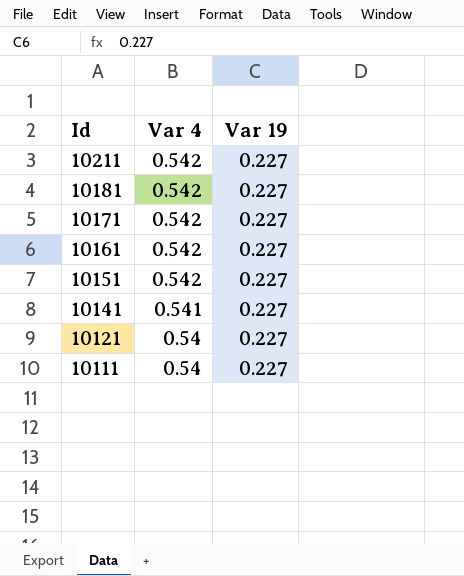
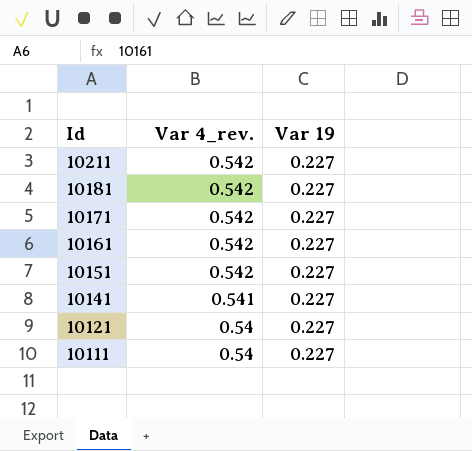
column name: Var 4 -> Var 4_rev.

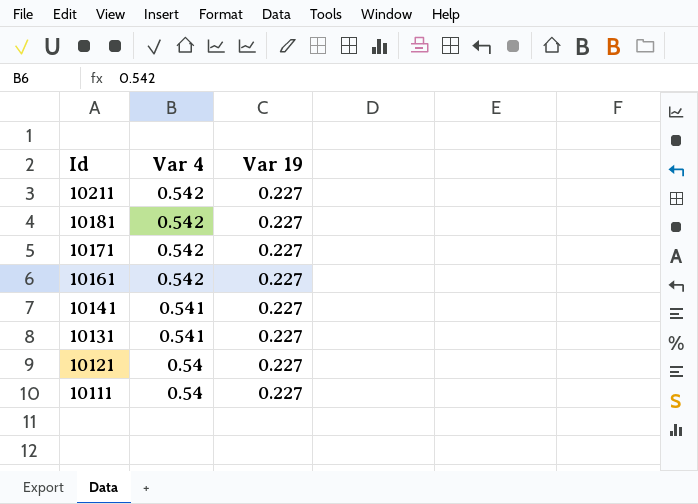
column name: Var 4_rev. -> Var 4
row 10151: 0.542 | 0.227 -> none
row 10131: none -> 0.541 | 0.227

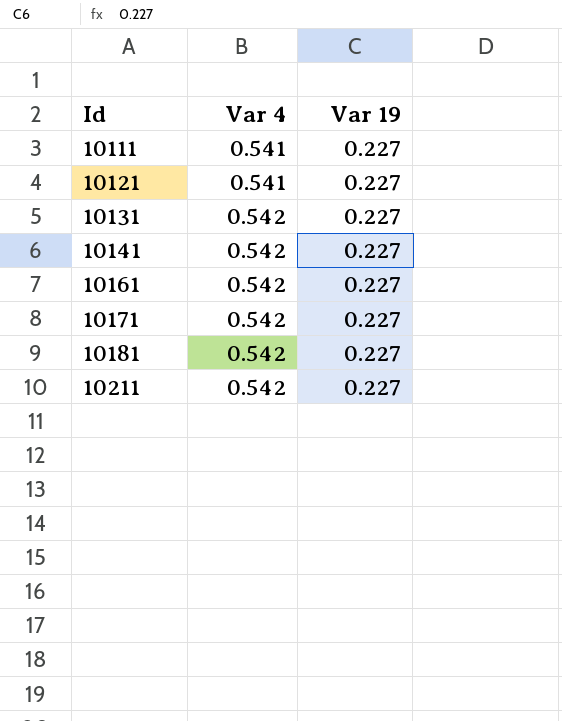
row order: Id descending -> Id ascending
10111 | Var 4: 0.54 -> 0.541
10121 | Var 4: 0.54 -> 0.541
10131 | Var 4: 0.541 -> 0.542
10141 | Var 4: 0.541 -> 0.542

